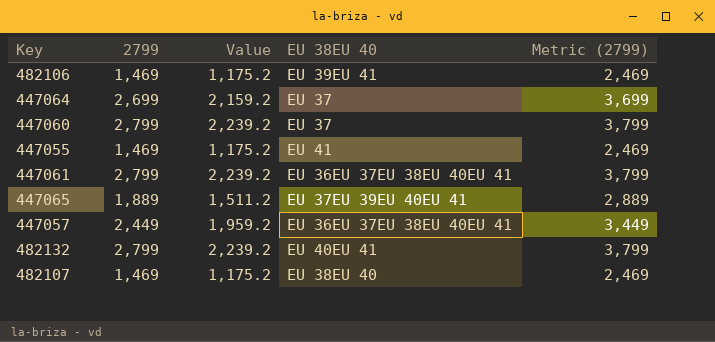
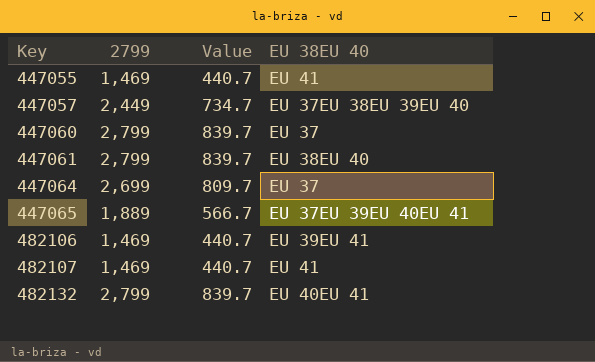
row order: none -> Key ascending
column Metric (2799) | formula: [2799] + 1000 -> none
column Value | formula: [2799] * 0.8 -> [2799] * 0.3
447057 | EU 38EU 40: EU 36EU 37EU 38EU 40EU 41 -> EU 37EU 38EU 39EU 40
447061 | EU 38EU 40: EU 36EU 37EU 38EU 40EU 41 -> EU 38EU 40
482107 | EU 38EU 40: EU 38EU 40 -> EU 41

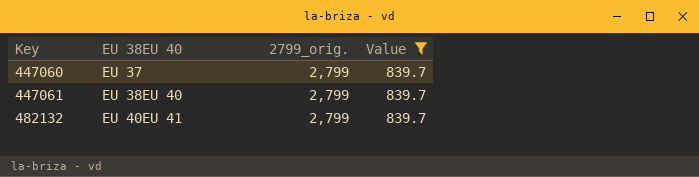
filter: none -> Value = 839.7
column EU 38EU 40 | position: 4 -> 2
column name: 2799 -> 2799_orig.

